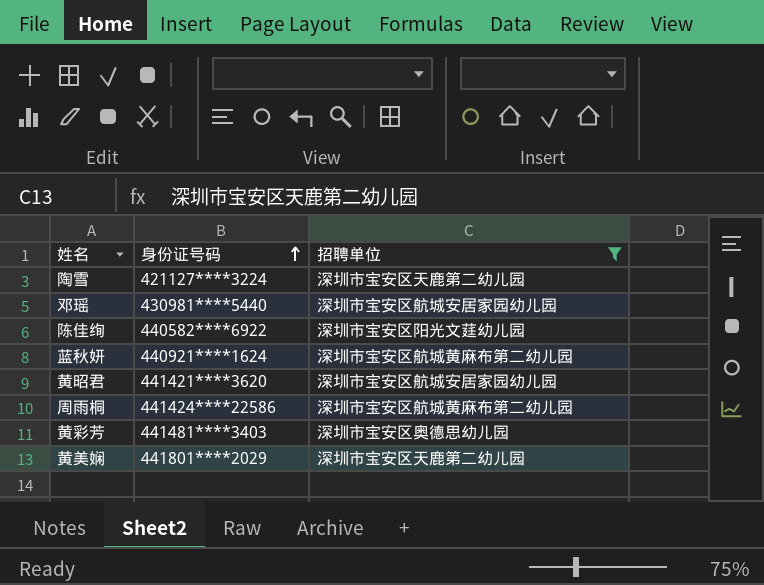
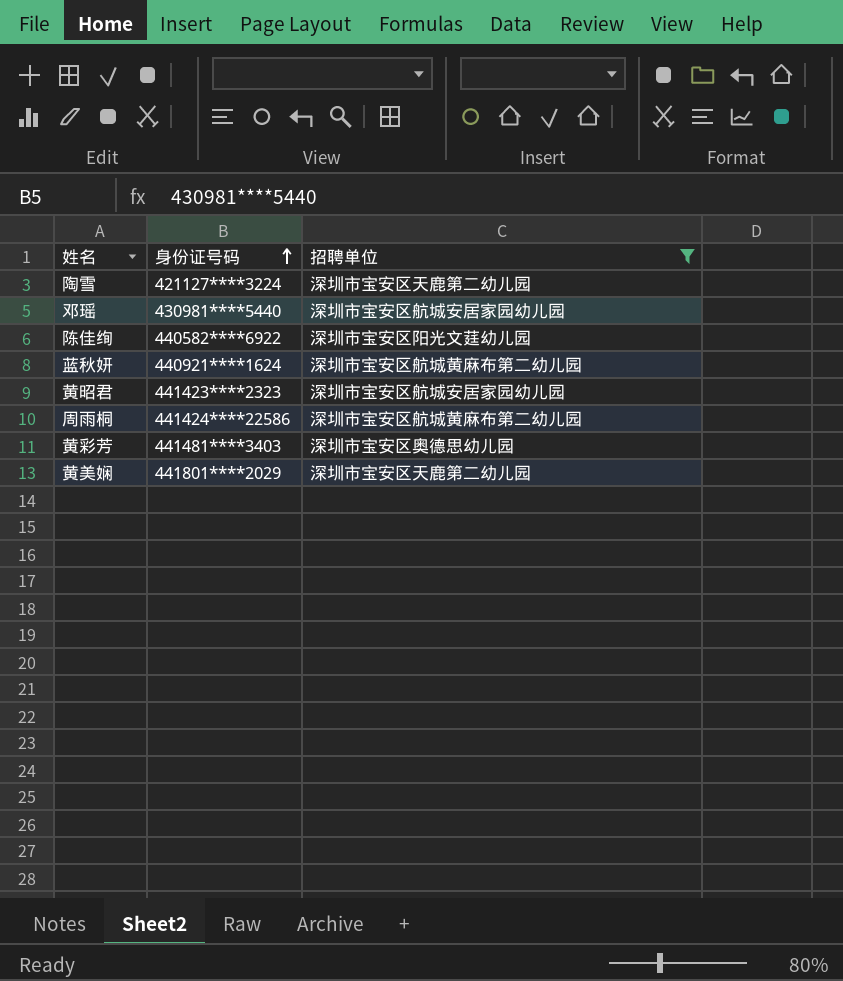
黄昭君 | 身份证号码: 441421****3620 -> 441423****2323

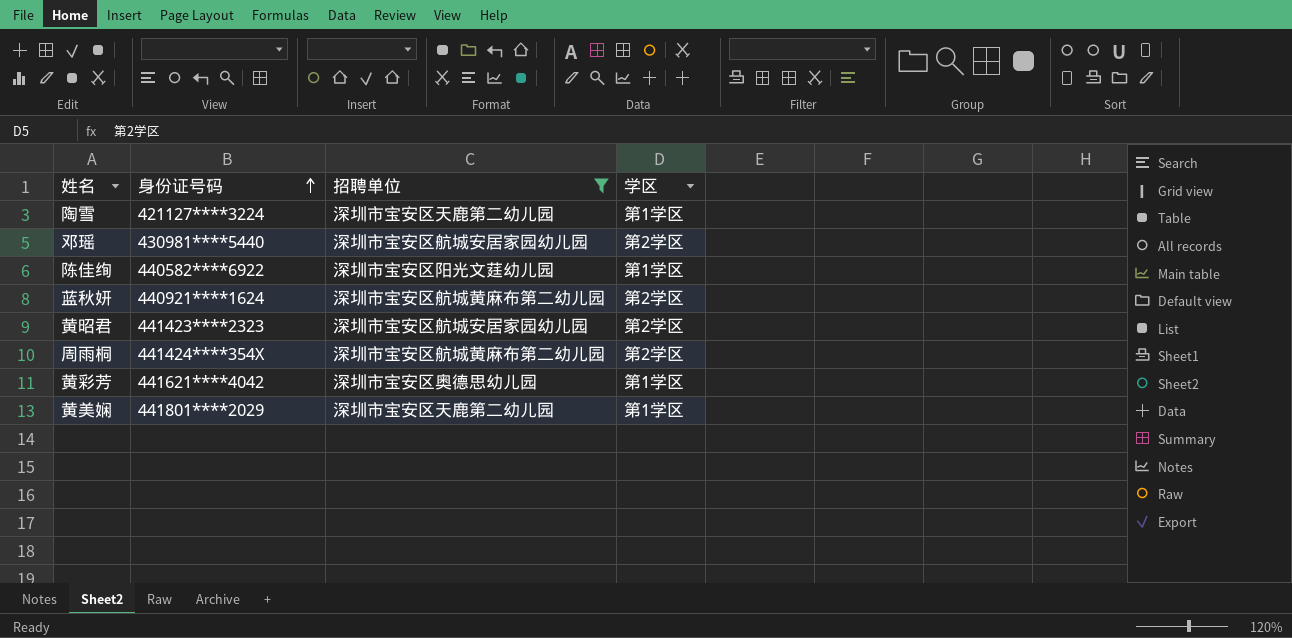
column 学区 | position: none -> 4
周雨桐 | 身份证号码: 441424****22586 -> 441424****354X
黄彩芳 | 身份证号码: 441481****3403 -> 441621****4042

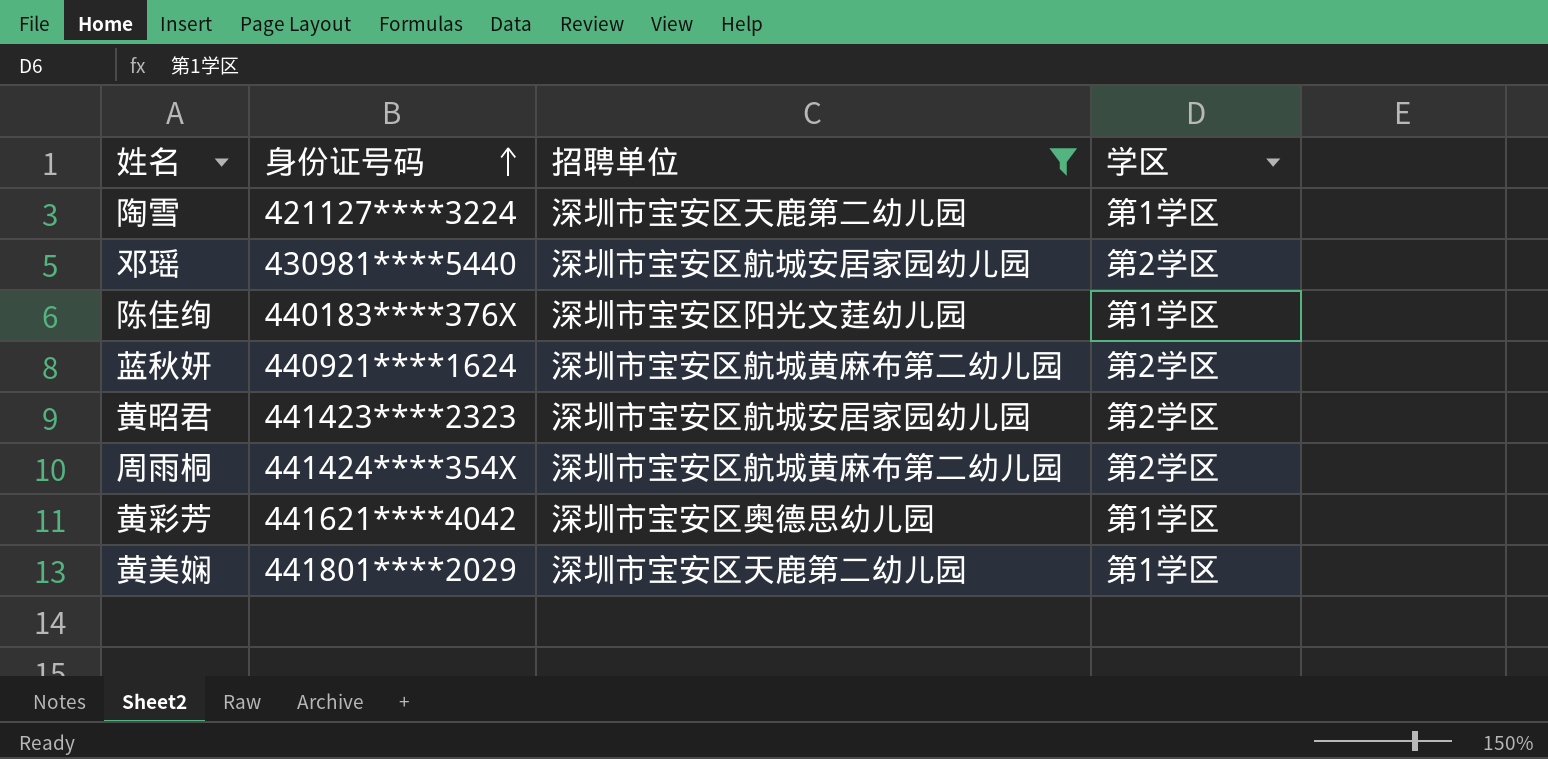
陈佳绚 | 身份证号码: 440582****6922 -> 440183****376X

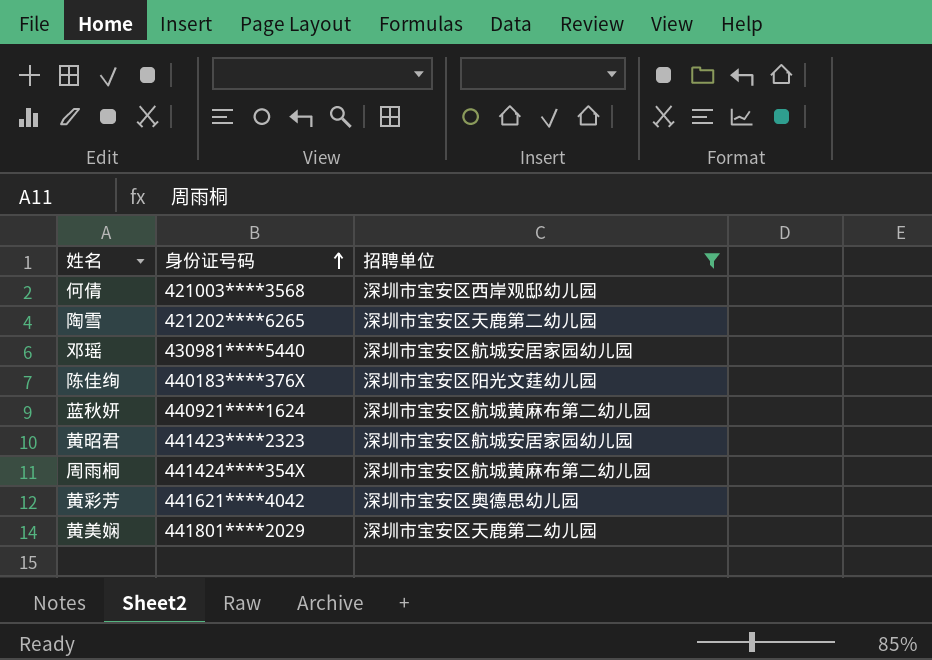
column 学区 | position: 4 -> none
row 何倩: none -> 421003****3568 | 深圳市宝安区西岸观邸幼儿园
陶雪 | 身份证号码: 421127****3224 -> 421202****6265

